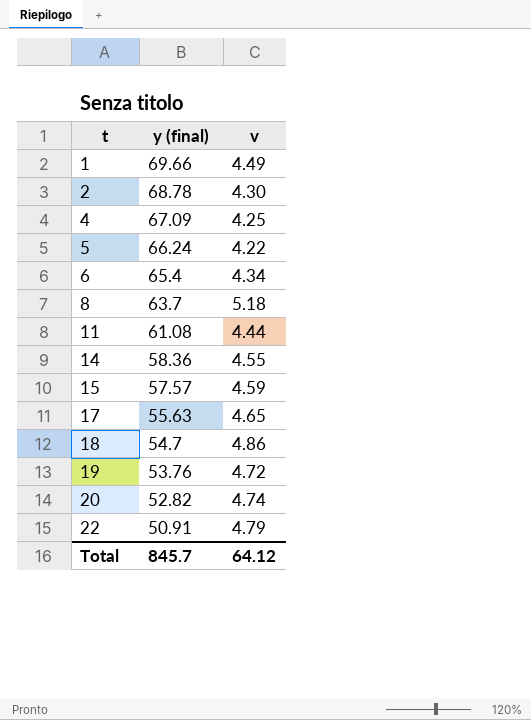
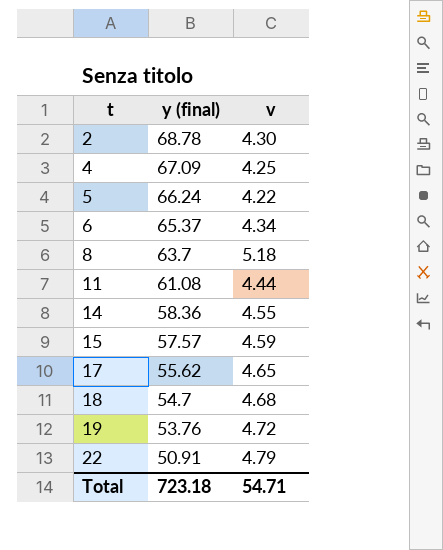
row 1: 69.66 | 4.49 -> none
row 20: 52.82 | 4.74 -> none
6 | y (final): 65.4 -> 65.37
17 | y (final): 55.63 -> 55.62
18 | v: 4.86 -> 4.68
Total | y (final): 845.7 -> 723.18
Total | v: 64.12 -> 54.71

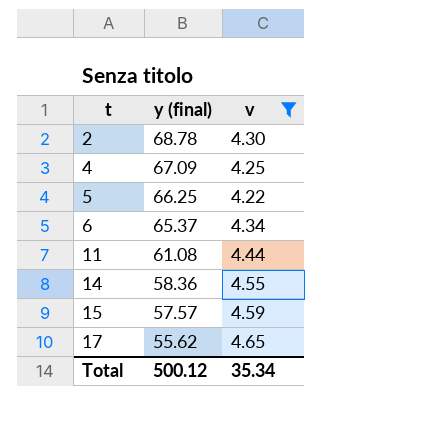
filter: none -> v <= 4.65
5 | y (final): 66.24 -> 66.25
Total | y (final): 723.18 -> 500.12
Total | v: 54.71 -> 35.34

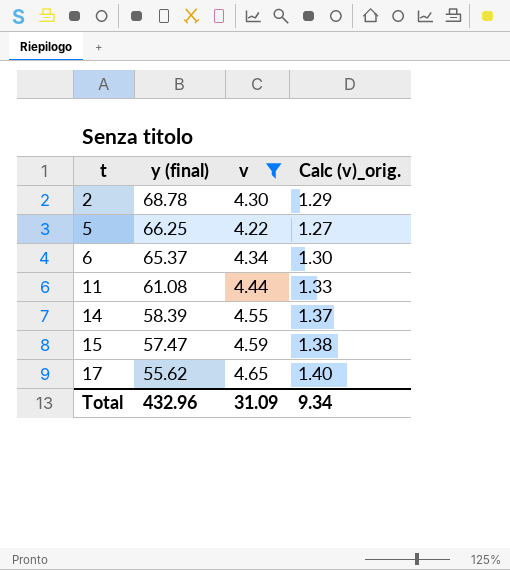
column Calc (v)_orig. | formula: none -> [v] * 0.3
row 4: 67.09 | 4.25 -> none
14 | y (final): 58.36 -> 58.39
15 | y (final): 57.57 -> 57.47
Total | y (final): 500.12 -> 432.96
Total | v: 35.34 -> 31.09

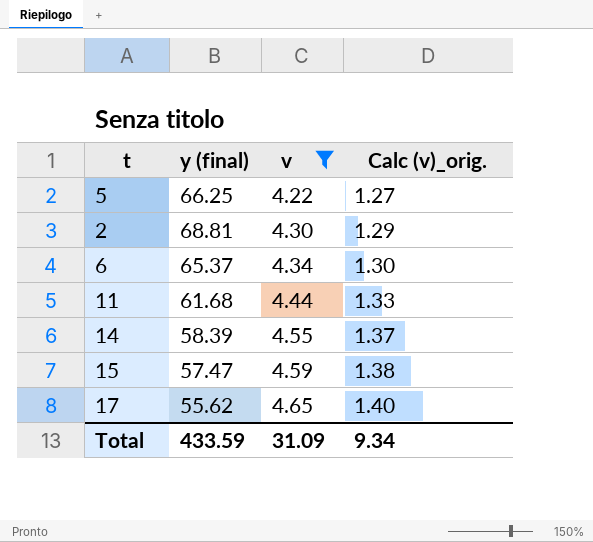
row order: t ascending -> v ascending
2 | y (final): 68.78 -> 68.81
11 | y (final): 61.08 -> 61.68
Total | y (final): 432.96 -> 433.59

